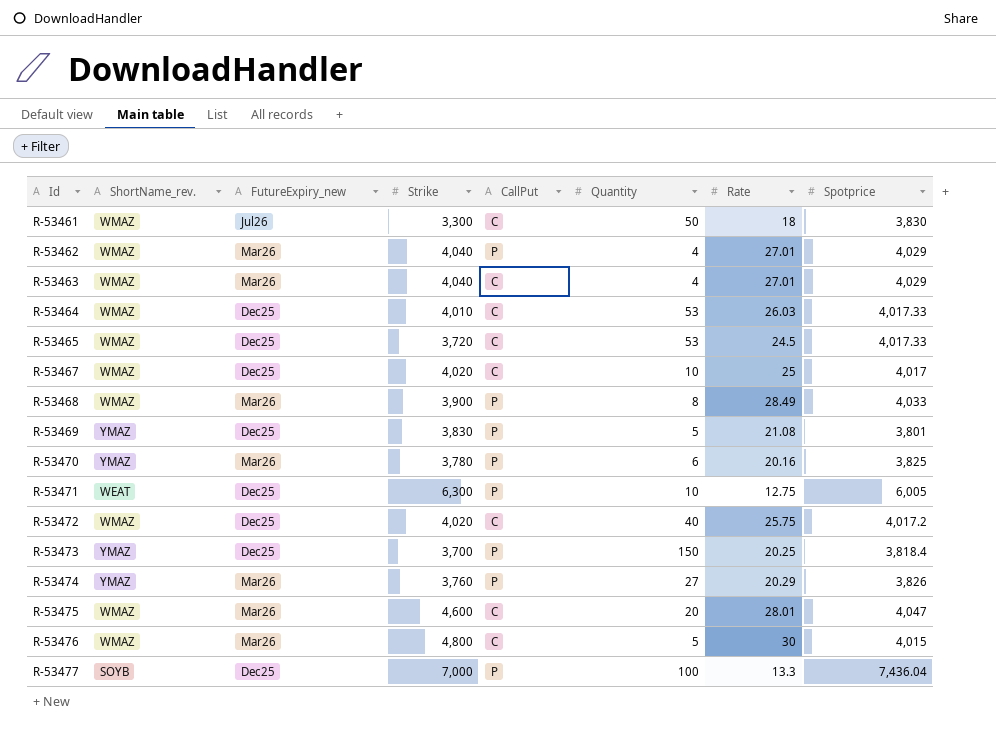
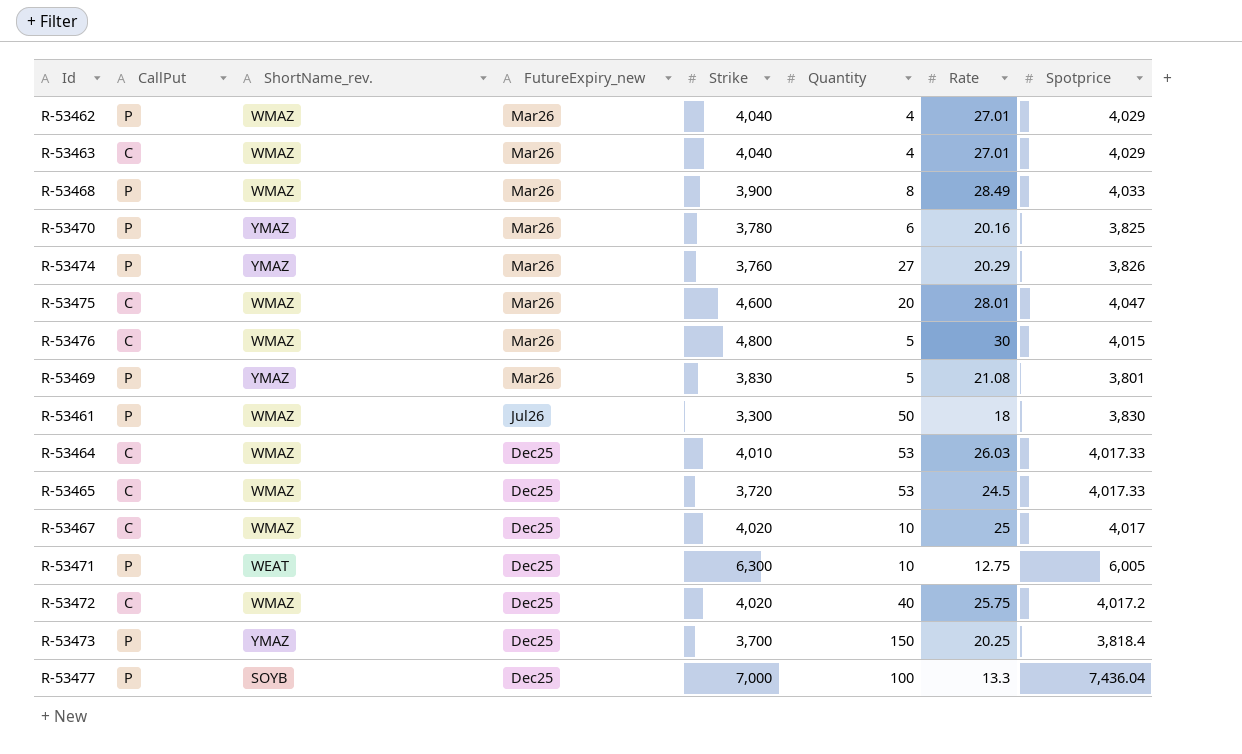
row order: Id ascending -> FutureExpiry_new ascending
column CallPut | position: 5 -> 2
R-53469 | FutureExpiry_new: Dec25 -> Mar26
R-53461 | CallPut: C -> P

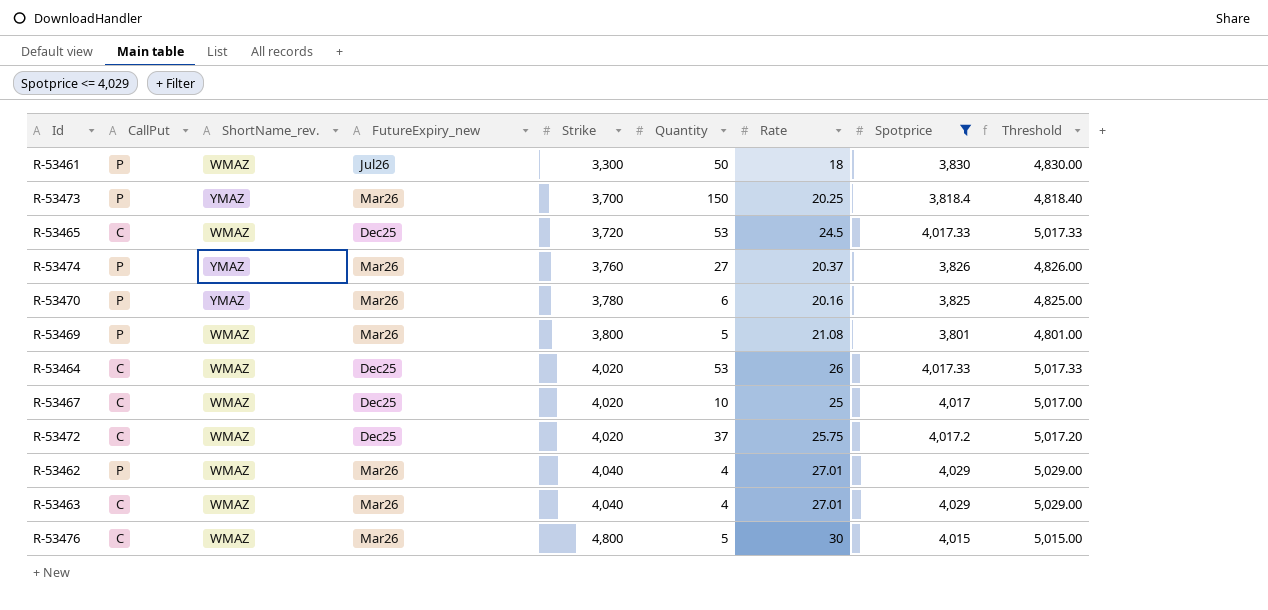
filter: none -> Spotprice <= 4,029
row order: FutureExpiry_new ascending -> Strike ascending
column Threshold | formula: none -> [Spotprice] + 1000
R-53473 | FutureExpiry_new: Dec25 -> Mar26
R-53474 | Rate: 20.29 -> 20.37
R-53469 | ShortName_rev.: YMAZ -> WMAZ
R-53469 | Strike: 3,830 -> 3,800
R-53464 | Strike: 4,010 -> 4,020
R-53464 | Rate: 26.03 -> 26
R-53472 | Quantity: 40 -> 37

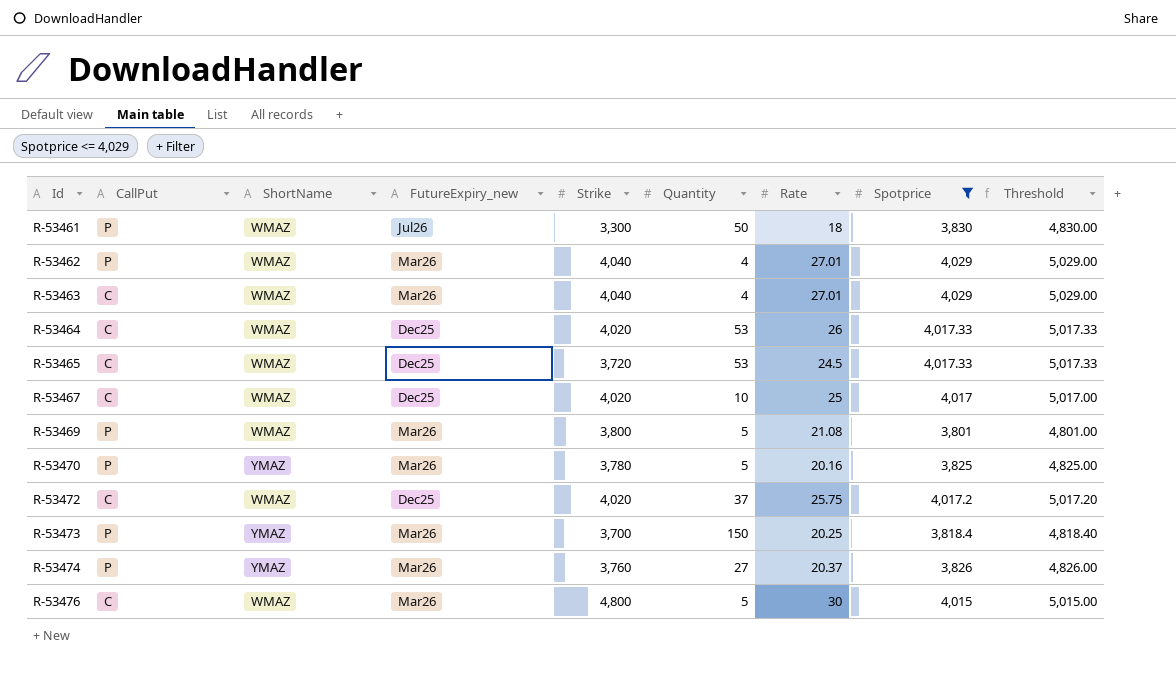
row order: Strike ascending -> Id ascending
column name: ShortName_rev. -> ShortName
R-53470 | Quantity: 6 -> 5

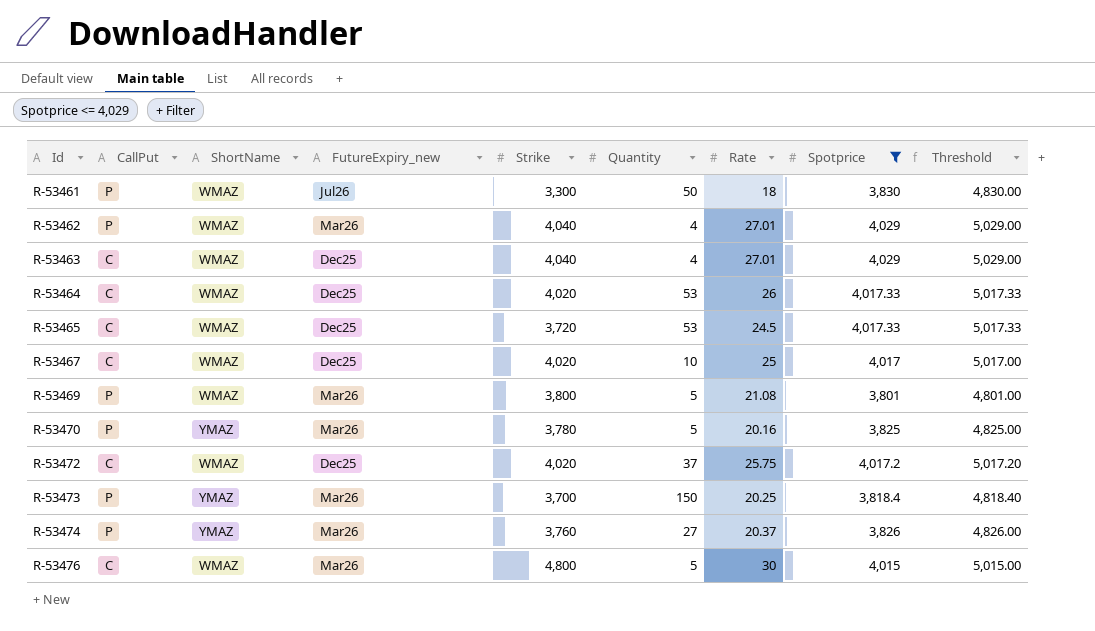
R-53463 | FutureExpiry_new: Mar26 -> Dec25

